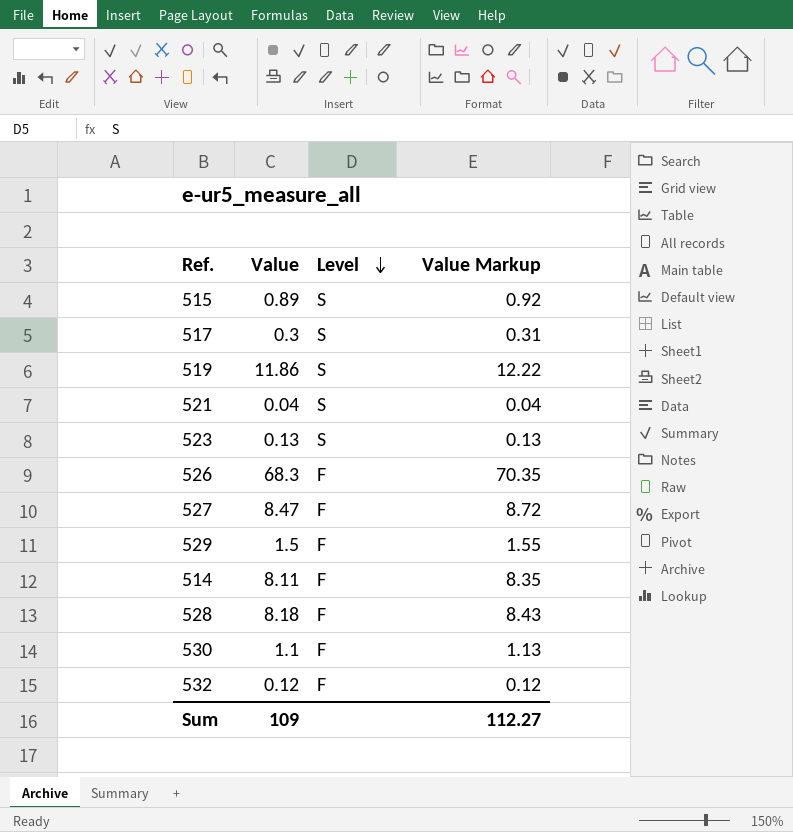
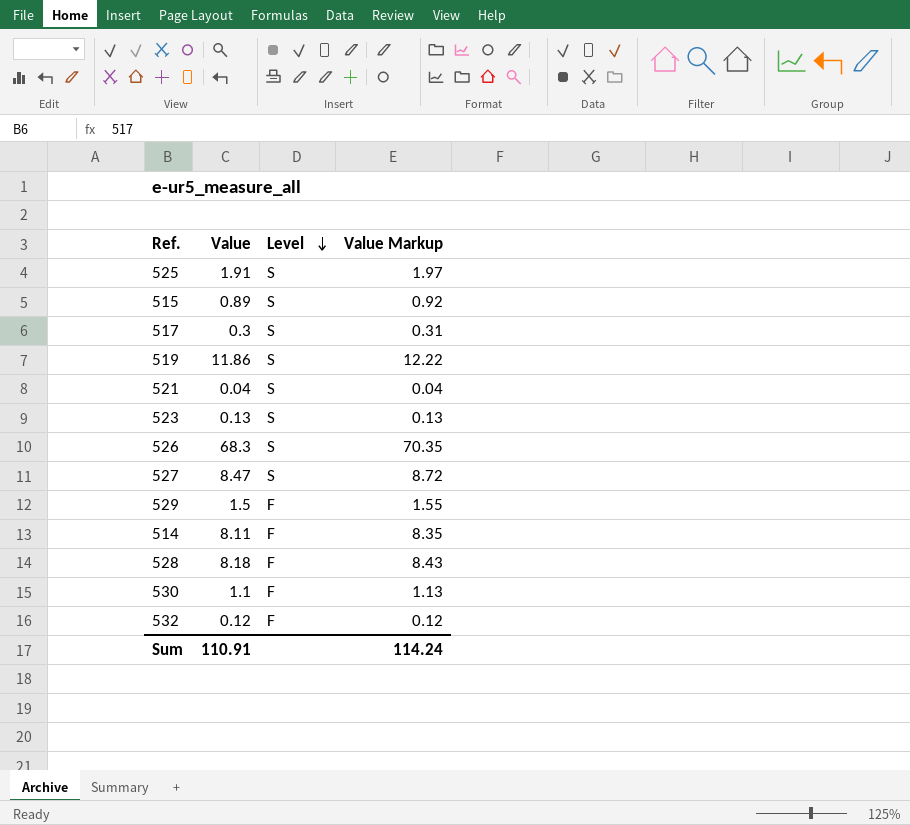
row 525: none -> 1.91 | S | 1.97
526 | Level: F -> S
527 | Level: F -> S
Sum | Value: 109 -> 110.91
Sum | Value Markup: 112.27 -> 114.24

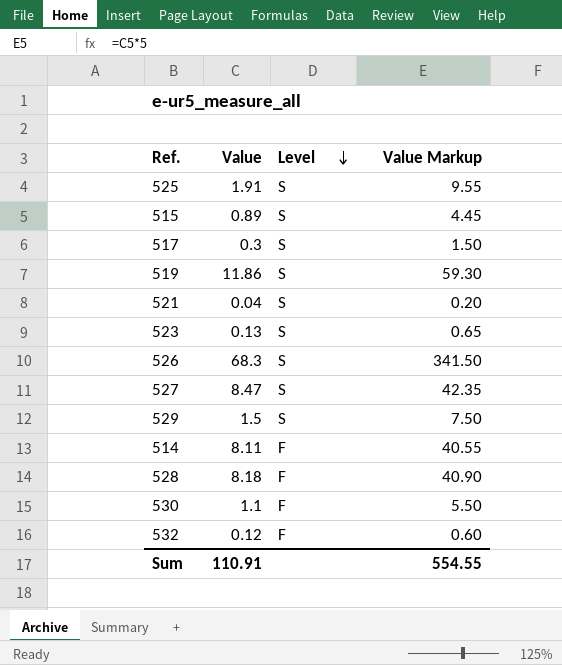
column Value Markup | formula: [Value] * 1.03 -> [Value] * 5
529 | Level: F -> S
Sum | Value Markup: 114.24 -> 554.55

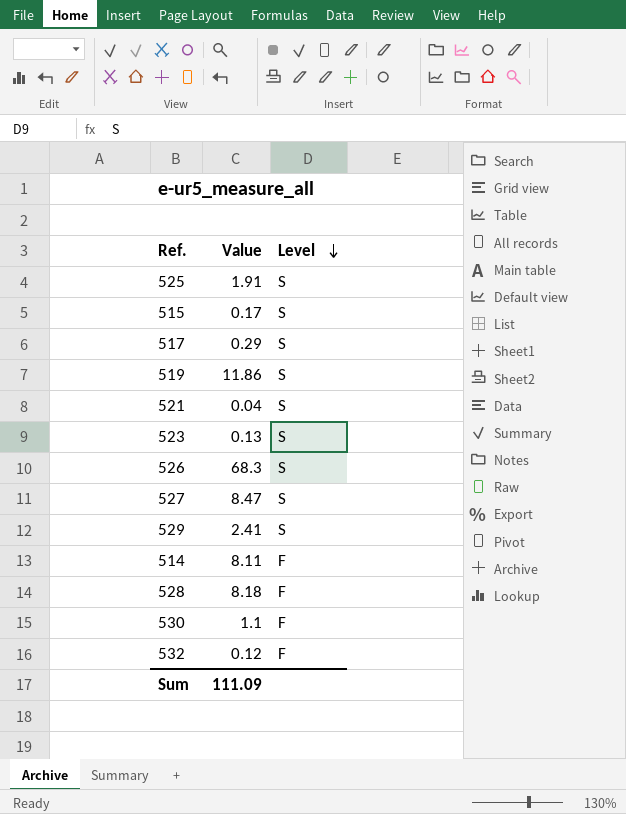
column Value Markup | formula: [Value] * 5 -> none
515 | Value: 0.89 -> 0.17
517 | Value: 0.3 -> 0.29
529 | Value: 1.5 -> 2.41
Sum | Value: 110.91 -> 111.09

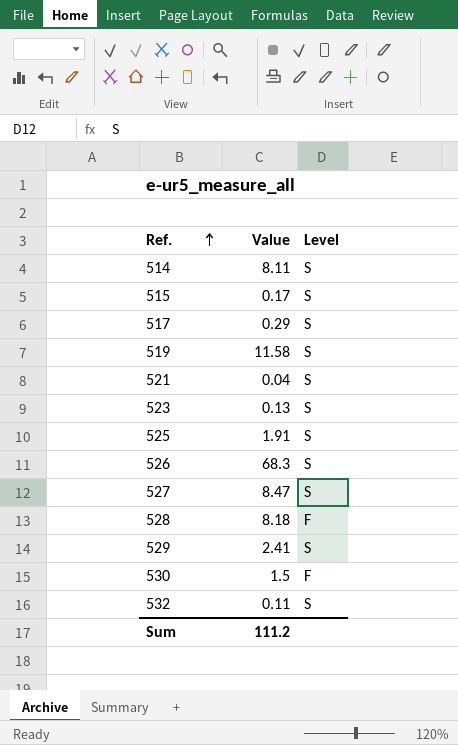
row order: Level descending -> Ref. ascending
514 | Level: F -> S
519 | Value: 11.86 -> 11.58
530 | Value: 1.1 -> 1.5
532 | Value: 0.12 -> 0.11
532 | Level: F -> S
Sum | Value: 111.09 -> 111.2

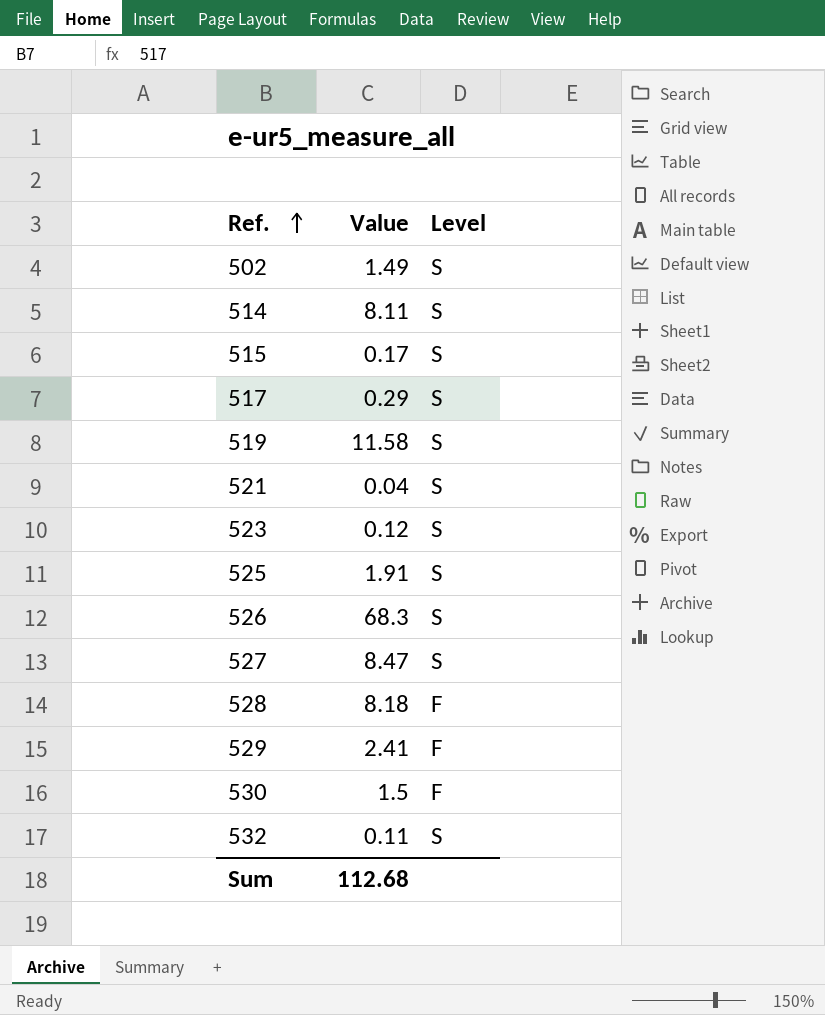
row 502: none -> 1.49 | S
523 | Value: 0.13 -> 0.12
529 | Level: S -> F
Sum | Value: 111.2 -> 112.68

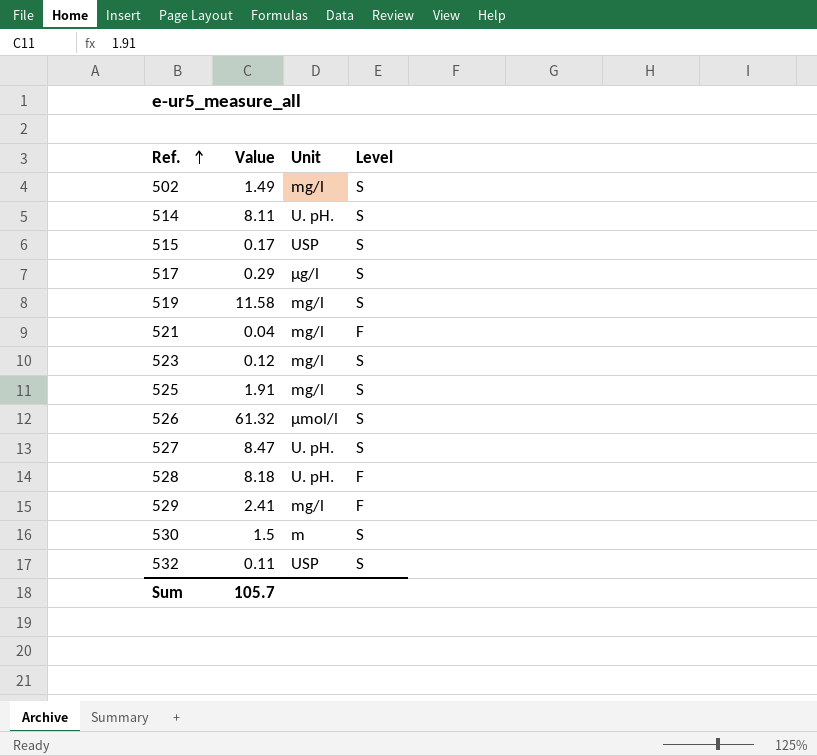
column Unit | position: none -> 3
521 | Level: S -> F
526 | Value: 68.3 -> 61.32
530 | Level: F -> S
Sum | Value: 112.68 -> 105.7

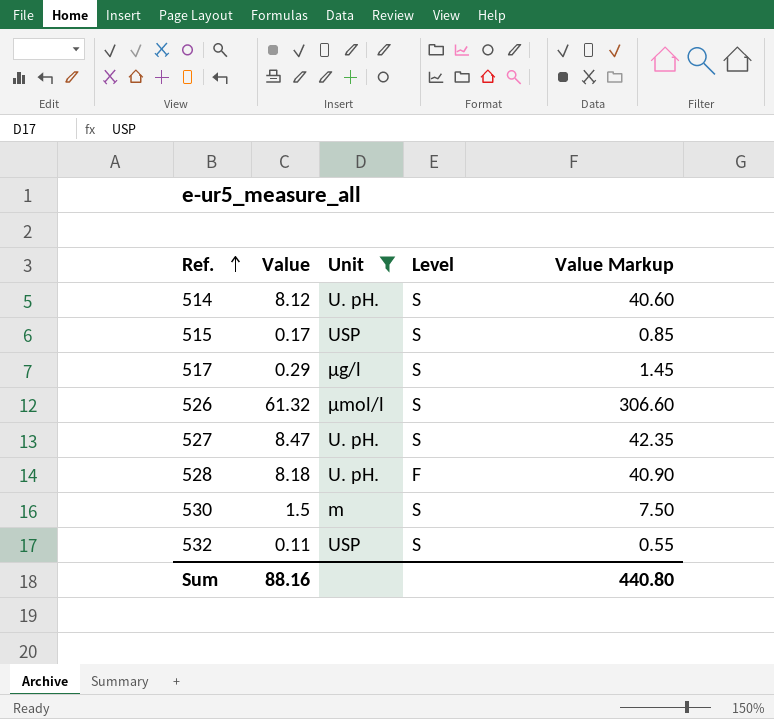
filter: none -> Unit != mg/l
column Value Markup | formula: none -> [Value] * 5
514 | Value: 8.11 -> 8.12
Sum | Value: 105.7 -> 88.16

